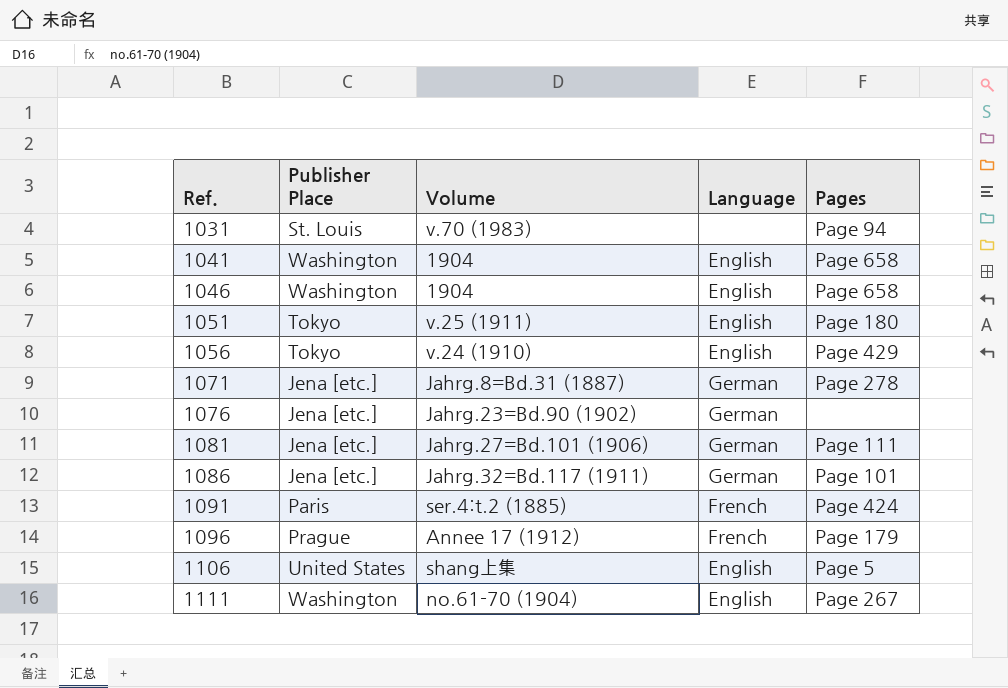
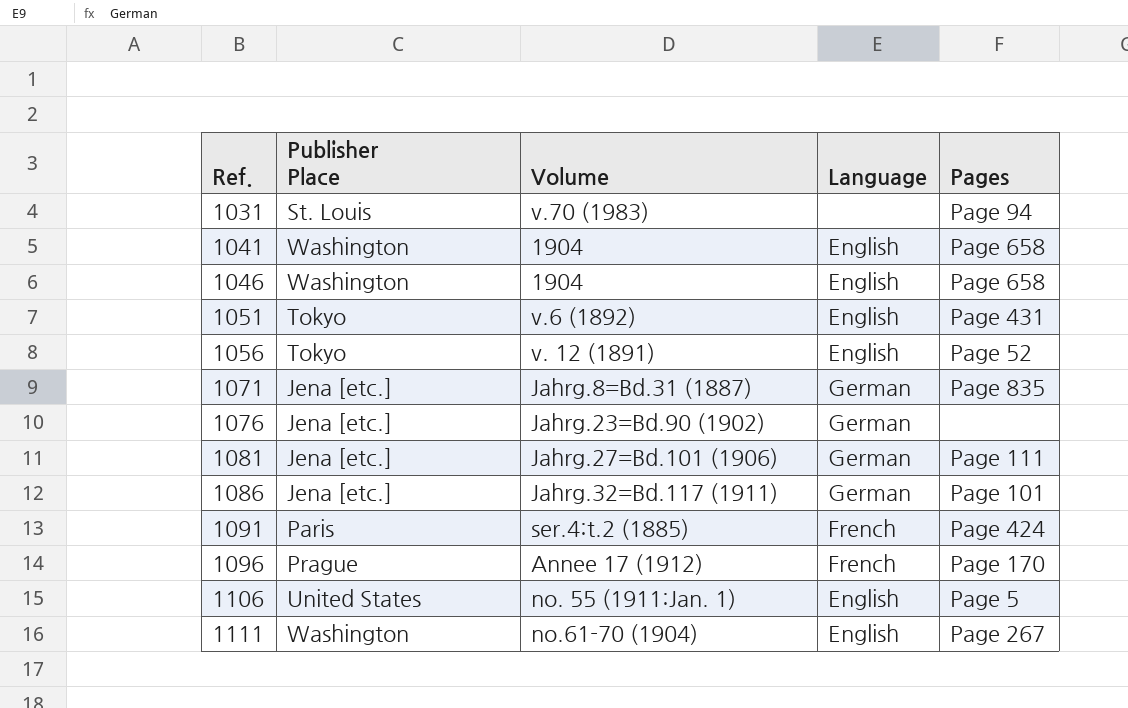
1051 | Volume: v.25 (1911) -> v.6 (1892)
1051 | Pages: Page 180 -> Page 431
1056 | Volume: v.24 (1910) -> v. 12 (1891)
1056 | Pages: Page 429 -> Page 52
1071 | Pages: Page 278 -> Page 835
1096 | Pages: Page 179 -> Page 170
1106 | Volume: shang上集 -> no. 55 (1911:Jan. 1)

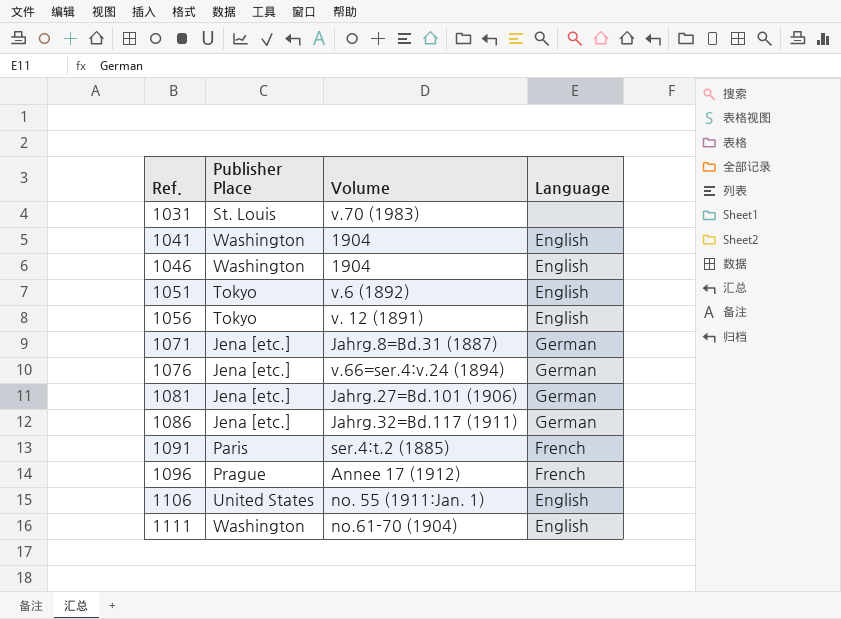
column Pages | position: 5 -> none
1076 | Volume: Jahrg.23=Bd.90 (1902) -> v.66=ser.4:v.24 (1894)

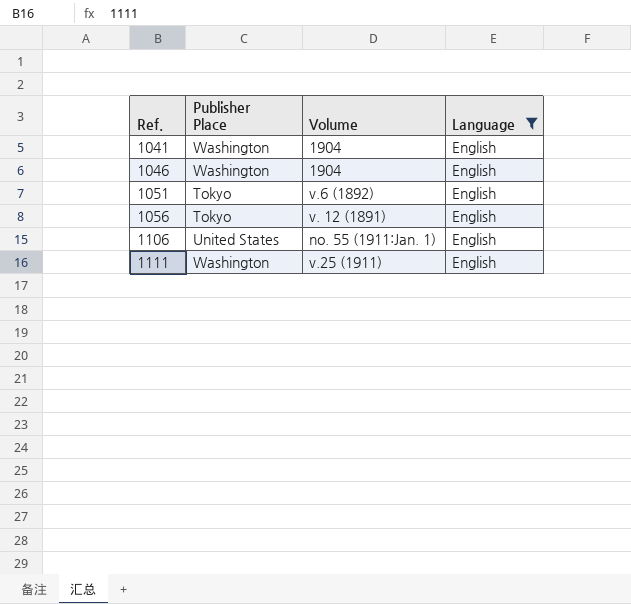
filter: none -> Language = English
1111 | Volume: no.61-70 (1904) -> v.25 (1911)

